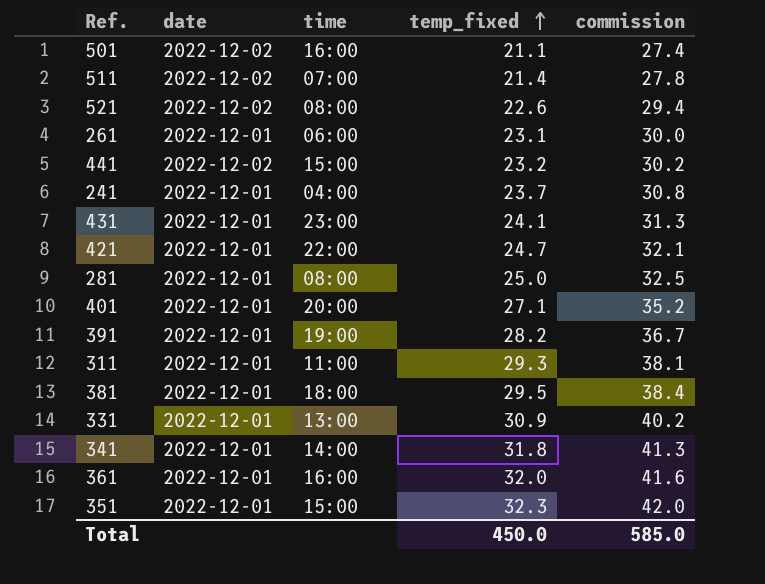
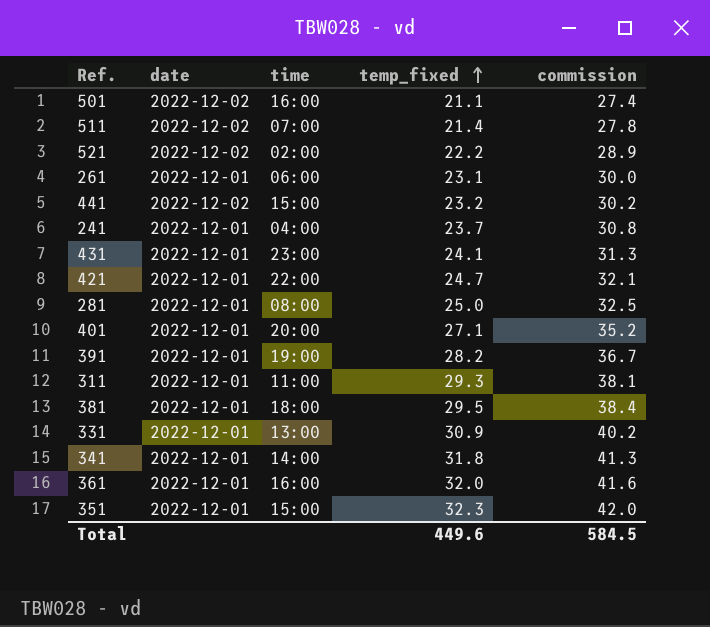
521 | time: 08:00 -> 02:00
521 | temp_fixed: 22.6 -> 22.2
521 | commission: 29.4 -> 28.9
Total | temp_fixed: 450.0 -> 449.6
Total | commission: 585.0 -> 584.5

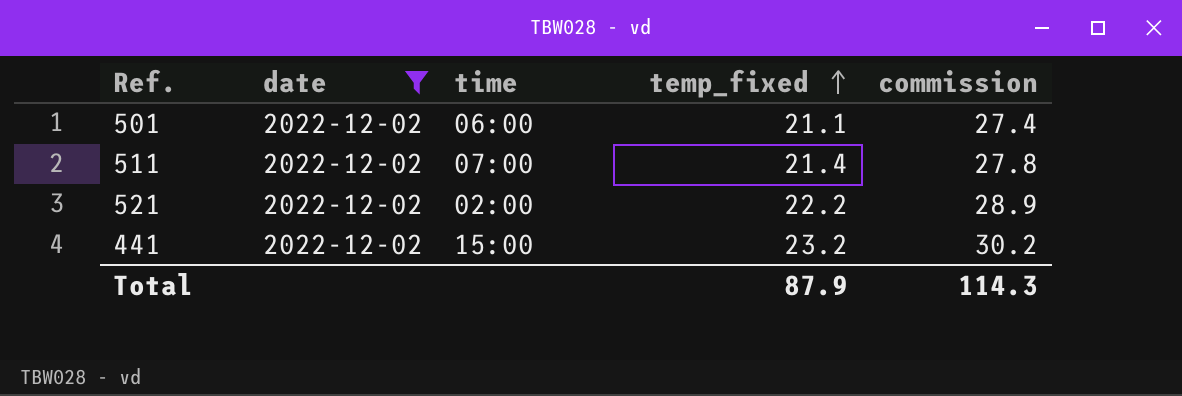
filter: none -> date = 2022-12-02
501 | time: 16:00 -> 06:00
Total | temp_fixed: 449.6 -> 87.9
Total | commission: 584.5 -> 114.3

